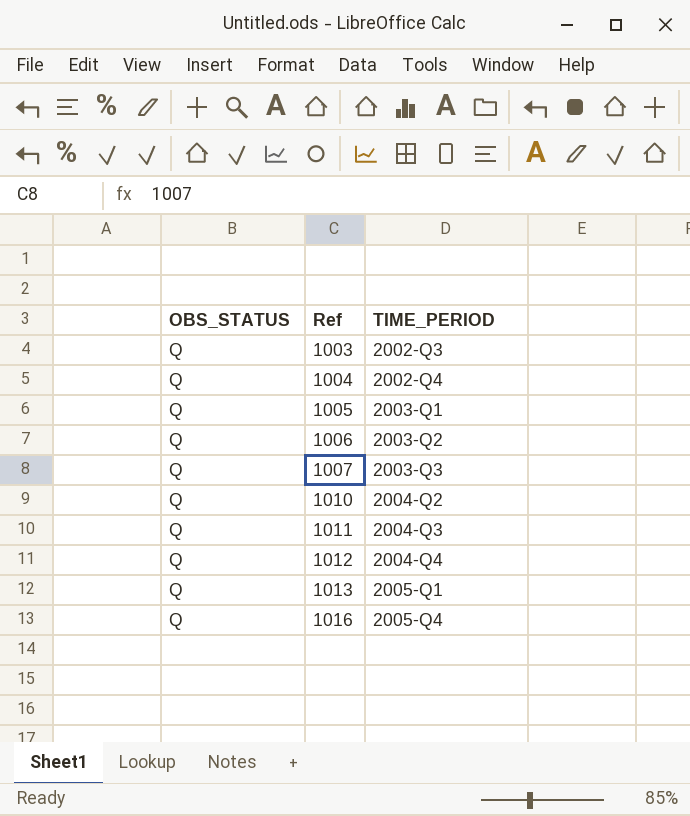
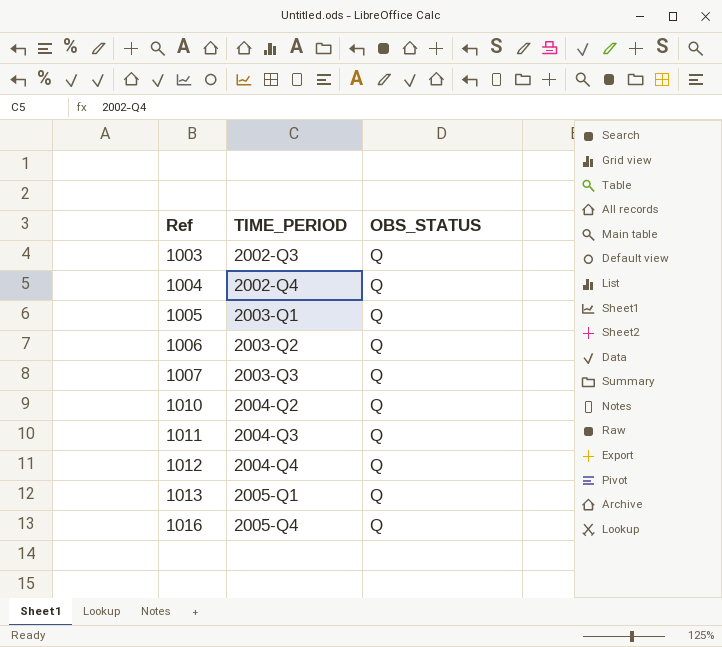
column OBS_STATUS | position: 1 -> 3

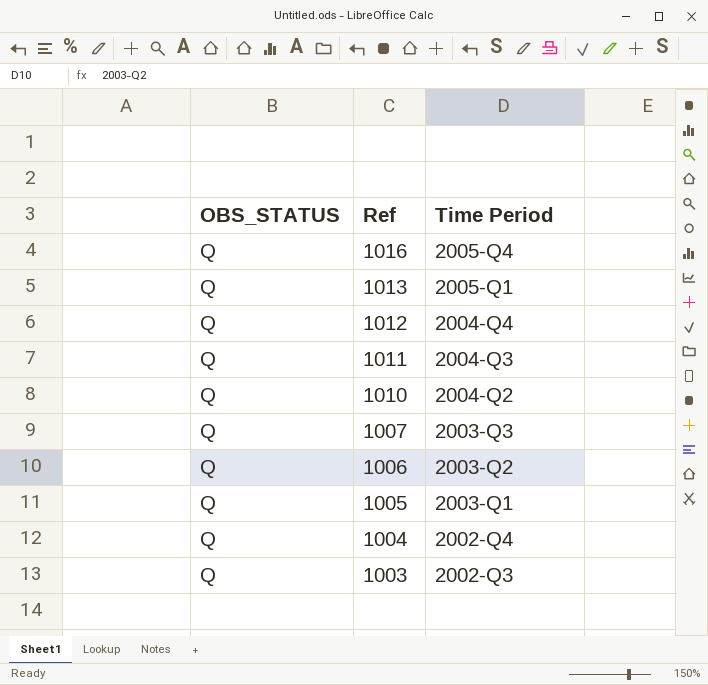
row order: Ref ascending -> Ref descending
column OBS_STATUS | position: 3 -> 1
column name: TIME_PERIOD -> Time Period

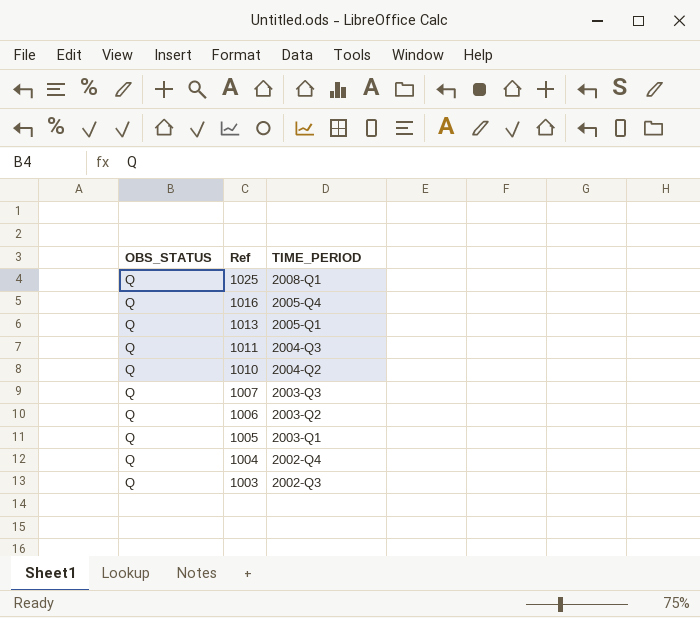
column name: Time Period -> TIME_PERIOD
row 1012: Q | 2004-Q4 -> none
row 1025: none -> Q | 2008-Q1

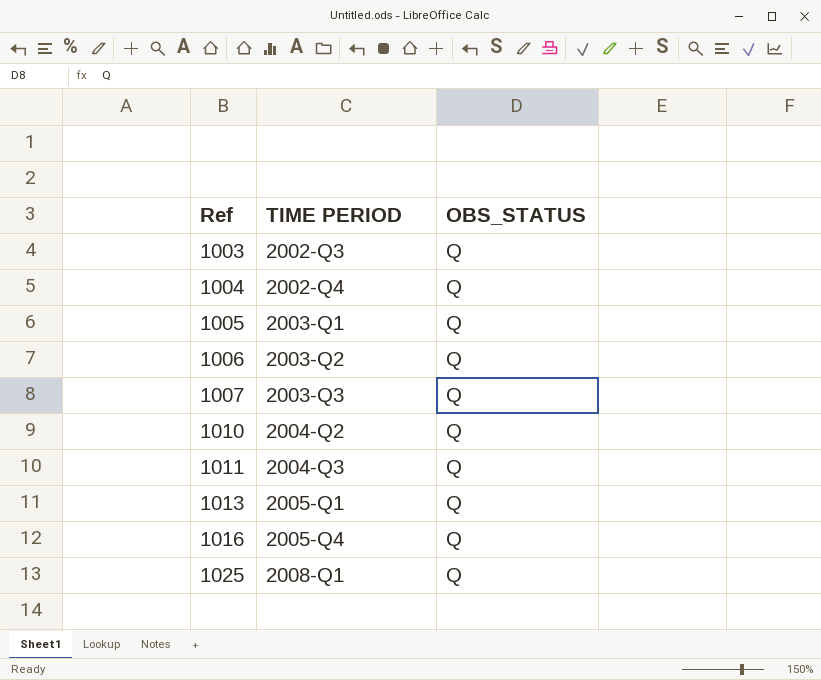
row order: Ref descending -> Ref ascending
column name: TIME_PERIOD -> TIME PERIOD
column OBS_STATUS | position: 1 -> 3

